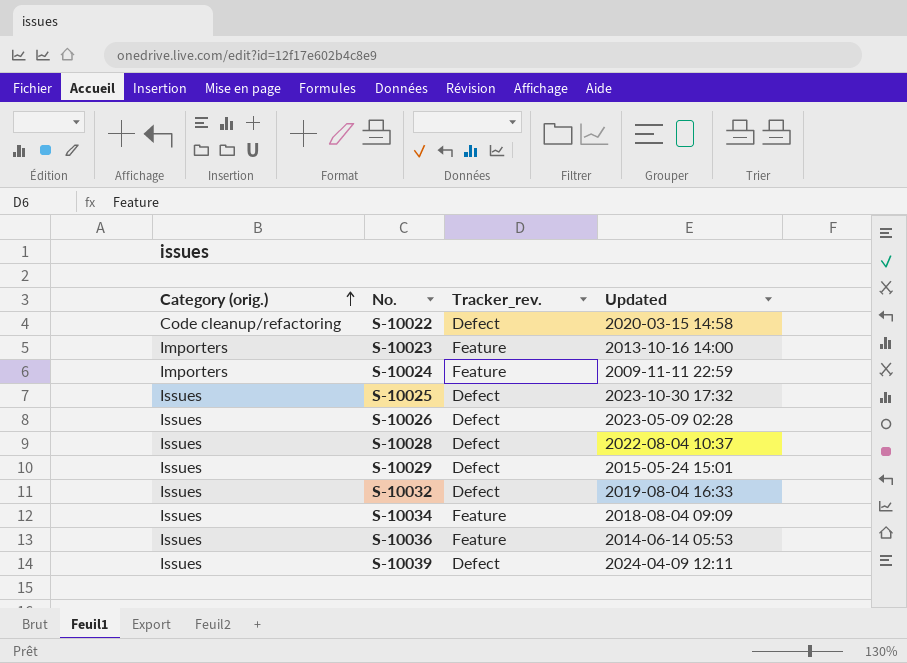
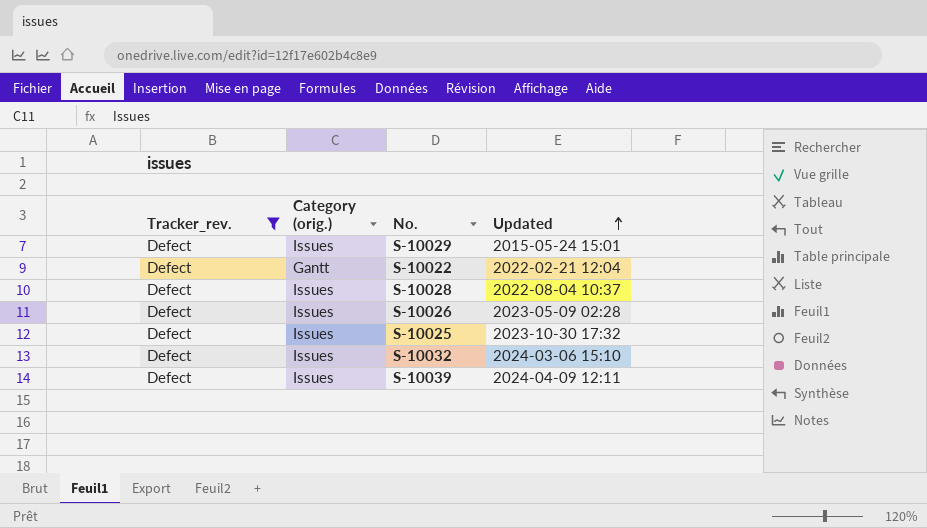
filter: none -> Tracker_rev. = Defect
row order: Category (orig.) ascending -> Updated ascending
column Tracker_rev. | position: 3 -> 1
S-10022 | Category (orig.): Code cleanup/refactoring -> Gantt
S-10022 | Updated: 2020-03-15 14:58 -> 2022-02-21 12:04
S-10032 | Updated: 2019-08-04 16:33 -> 2024-03-06 15:10

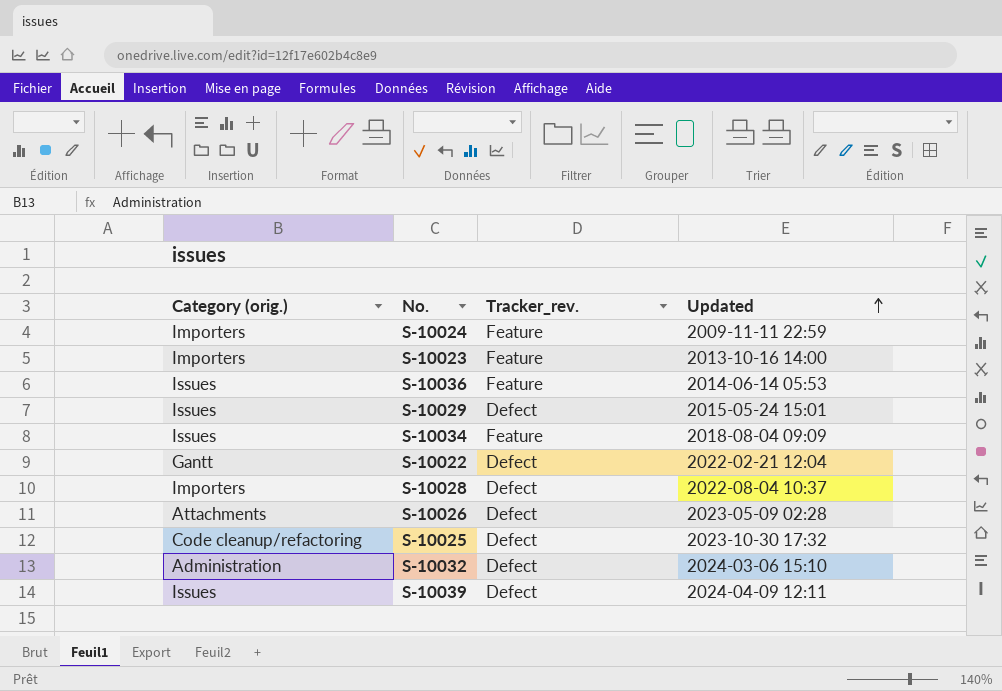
filter: Tracker_rev. = Defect -> none
column Tracker_rev. | position: 1 -> 3
S-10028 | Category (orig.): Issues -> Importers
S-10026 | Category (orig.): Issues -> Attachments
S-10025 | Category (orig.): Issues -> Code cleanup/refactoring
S-10032 | Category (orig.): Issues -> Administration

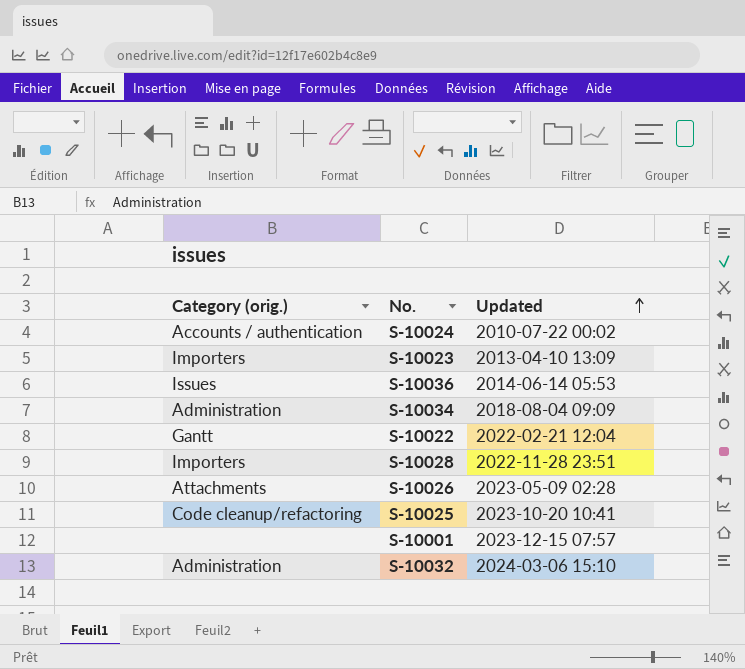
column Tracker_rev. | position: 3 -> none
row S-10029: Issues | Defect | 2015-05-24 15:01 -> none
row S-10039: Issues | Defect | 2024-04-09 12:11 -> none
S-10024 | Category (orig.): Importers -> Accounts / authentication
S-10024 | Updated: 2009-11-11 22:59 -> 2010-07-22 00:02
S-10023 | Updated: 2013-10-16 14:00 -> 2013-04-10 13:09
S-10034 | Category (orig.): Issues -> Administration
S-10028 | Updated: 2022-08-04 10:37 -> 2022-11-28 23:51
S-10025 | Updated: 2023-10-30 17:32 -> 2023-10-20 10:41
row S-10001: none -> none | 2023-12-15 07:57

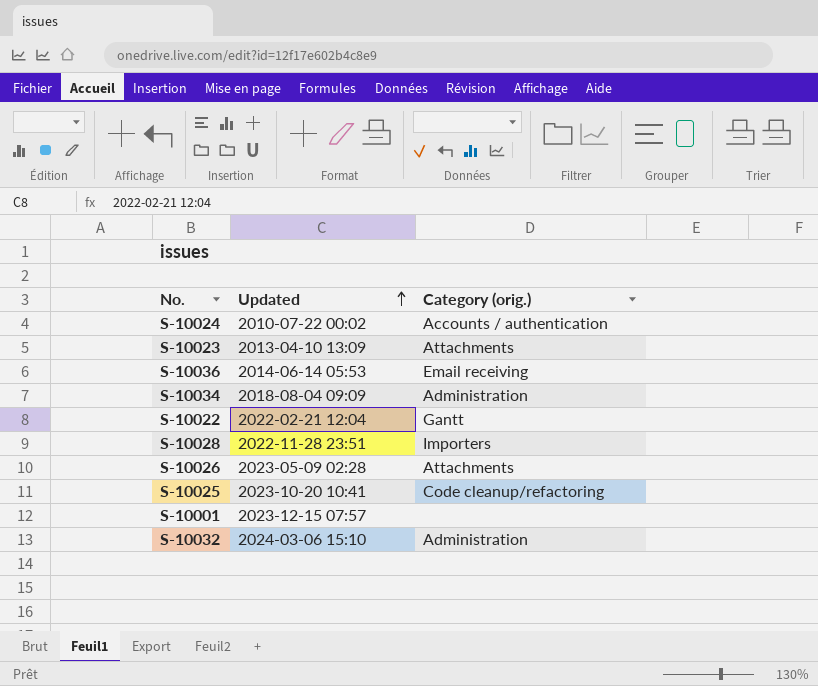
column Category (orig.) | position: 1 -> 3
S-10023 | Category (orig.): Importers -> Attachments
S-10036 | Category (orig.): Issues -> Email receiving

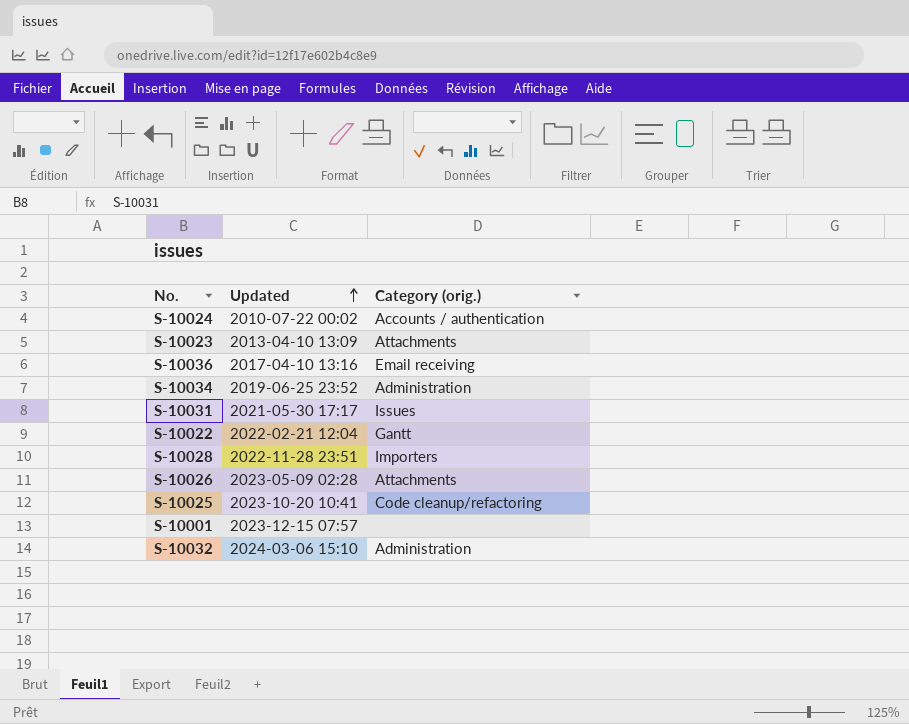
S-10036 | Updated: 2014-06-14 05:53 -> 2017-04-10 13:16
S-10034 | Updated: 2018-08-04 09:09 -> 2019-06-25 23:52
row S-10031: none -> 2021-05-30 17:17 | Issues

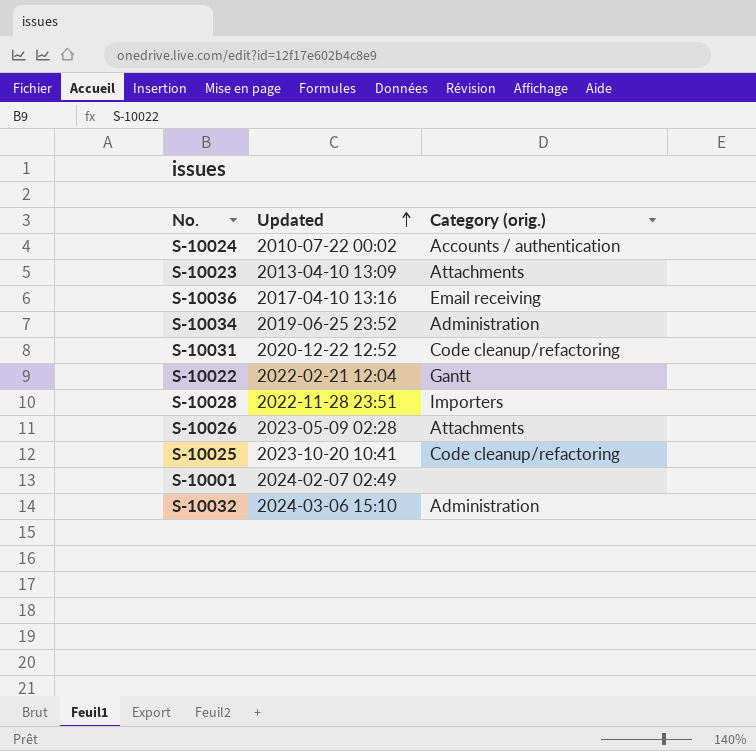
S-10031 | Updated: 2021-05-30 17:17 -> 2020-12-22 12:52
S-10031 | Category (orig.): Issues -> Code cleanup/refactoring
S-10001 | Updated: 2023-12-15 07:57 -> 2024-02-07 02:49

